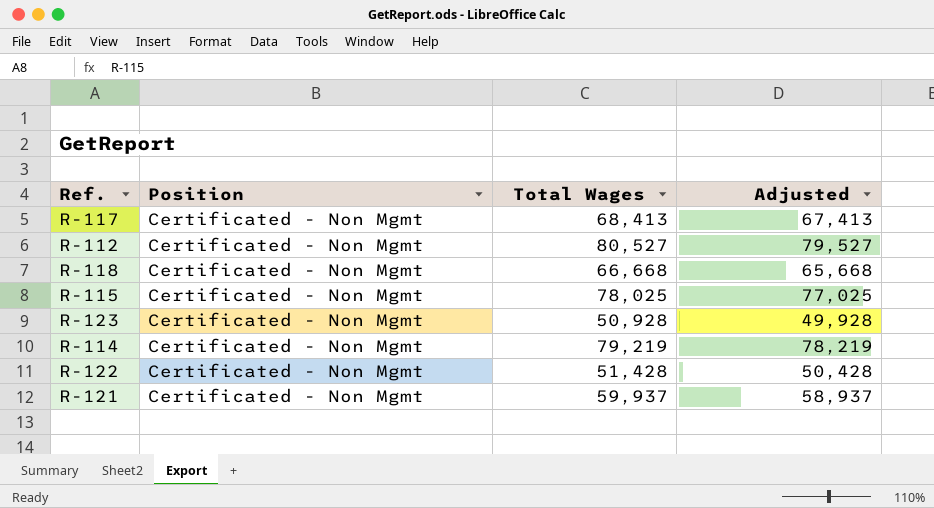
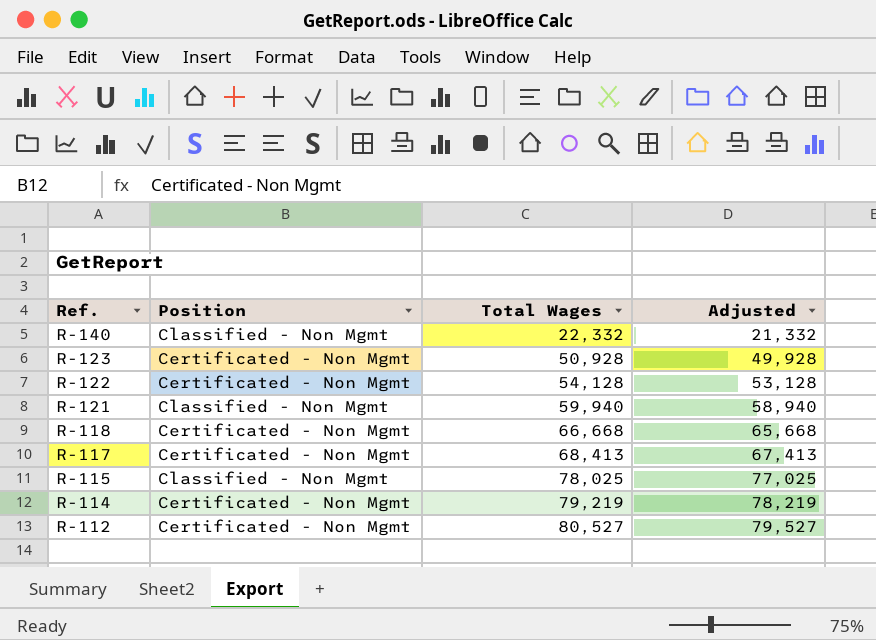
row order: none -> Ref. descending
row R-140: none -> Classified - Non Mgmt | 22,332 | 21,332
R-122 | Total Wages: 51,428 -> 54,128
R-122 | Adjusted: 50,428 -> 53,128
R-121 | Position: Certificated - Non Mgmt -> Classified - Non Mgmt
R-121 | Total Wages: 59,937 -> 59,940
R-121 | Adjusted: 58,937 -> 58,940
R-115 | Position: Certificated - Non Mgmt -> Classified - Non Mgmt

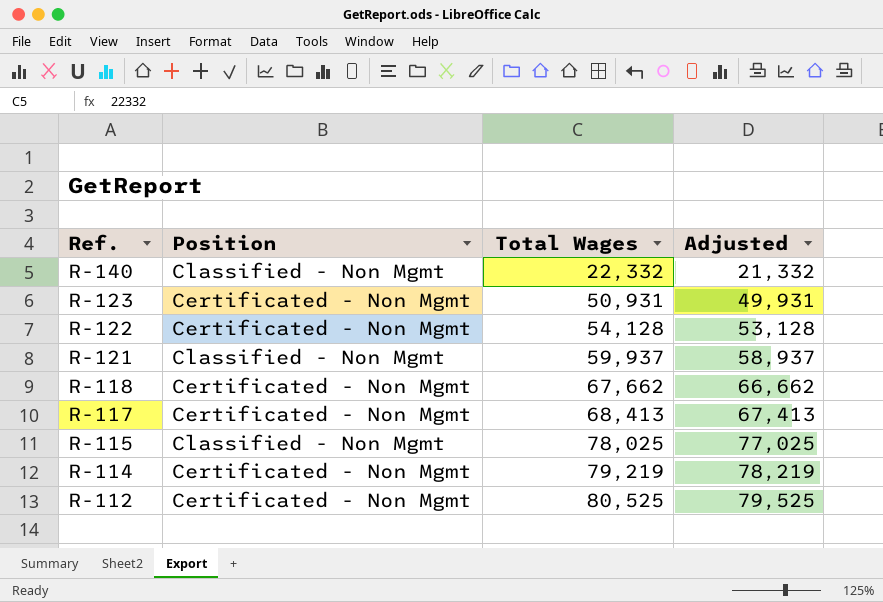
R-123 | Total Wages: 50,928 -> 50,931
R-123 | Adjusted: 49,928 -> 49,931
R-121 | Total Wages: 59,940 -> 59,937
R-121 | Adjusted: 58,940 -> 58,937
R-118 | Total Wages: 66,668 -> 67,662
R-118 | Adjusted: 65,668 -> 66,662
R-112 | Total Wages: 80,527 -> 80,525
R-112 | Adjusted: 79,527 -> 79,525

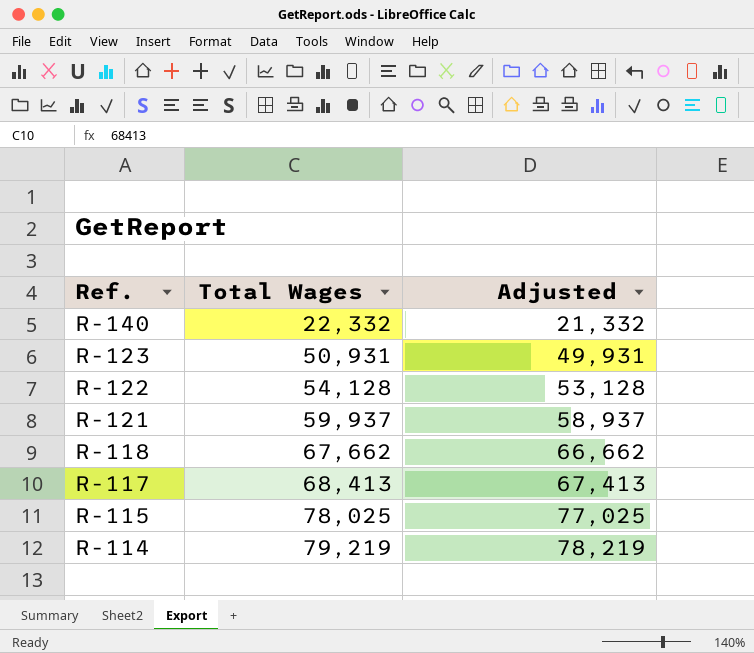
column Position | position: 2 -> none
row R-112: Certificated - Non Mgmt | 80,525 | 79,525 -> none

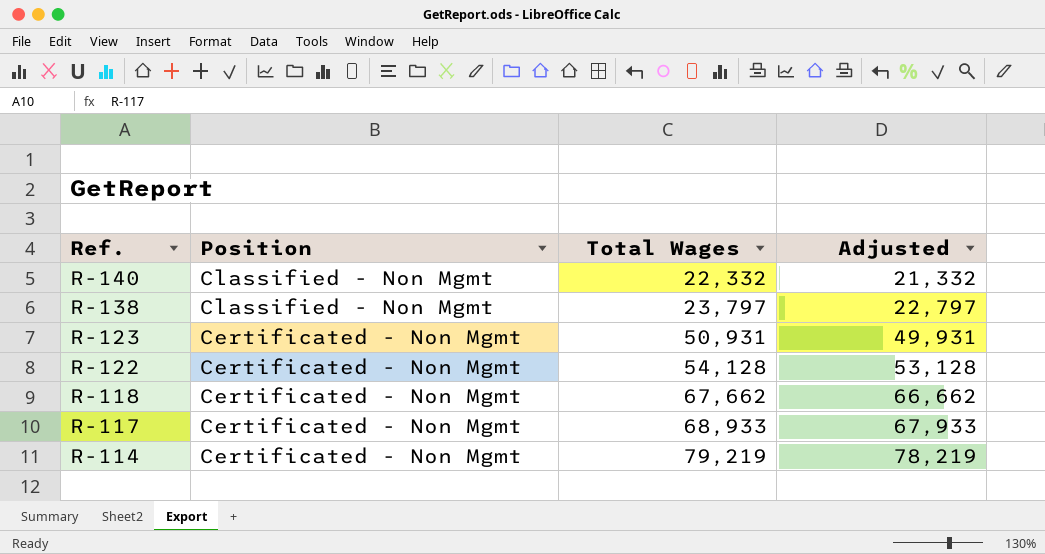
column Position | position: none -> 2
row R-121: 59,937 | 58,937 -> none
row R-115: 78,025 | 77,025 -> none
row R-138: none -> Classified - Non Mgmt | 23,797 | 22,797
R-117 | Total Wages: 68,413 -> 68,933
R-117 | Adjusted: 67,413 -> 67,933

